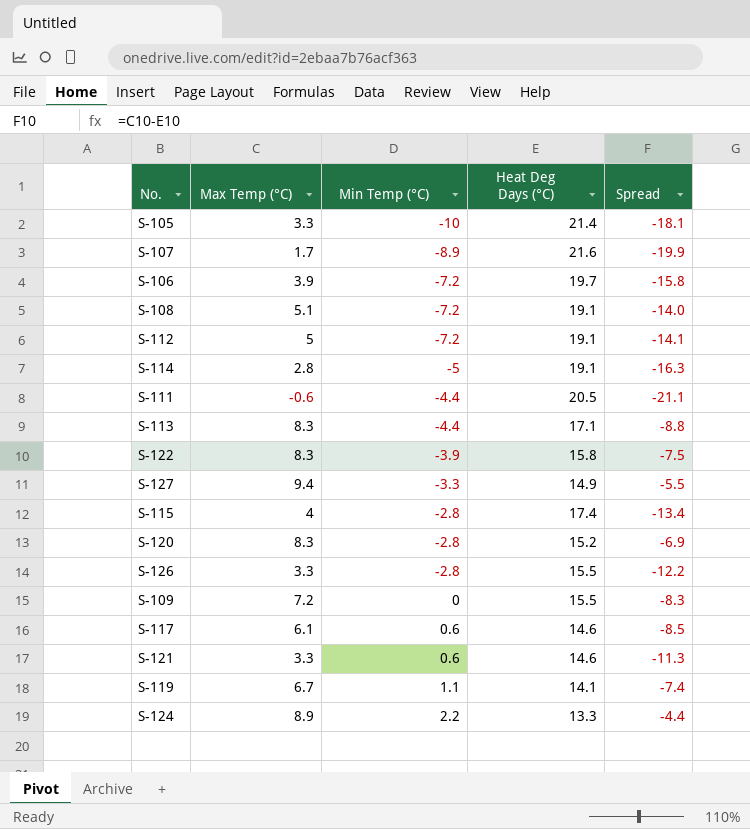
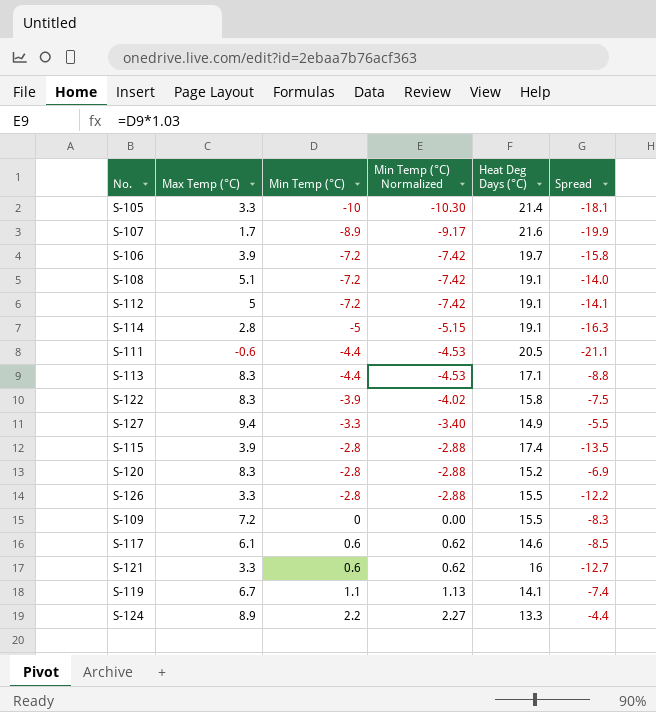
column Min Temp (°C) Normalized | formula: none -> [Min Temp (°C)] * 1.03
S-115 | Max Temp (°C): 4 -> 3.9
S-115 | Spread: -13.4 -> -13.5
S-121 | Heat Deg Days (°C): 14.6 -> 16
S-121 | Spread: -11.3 -> -12.7

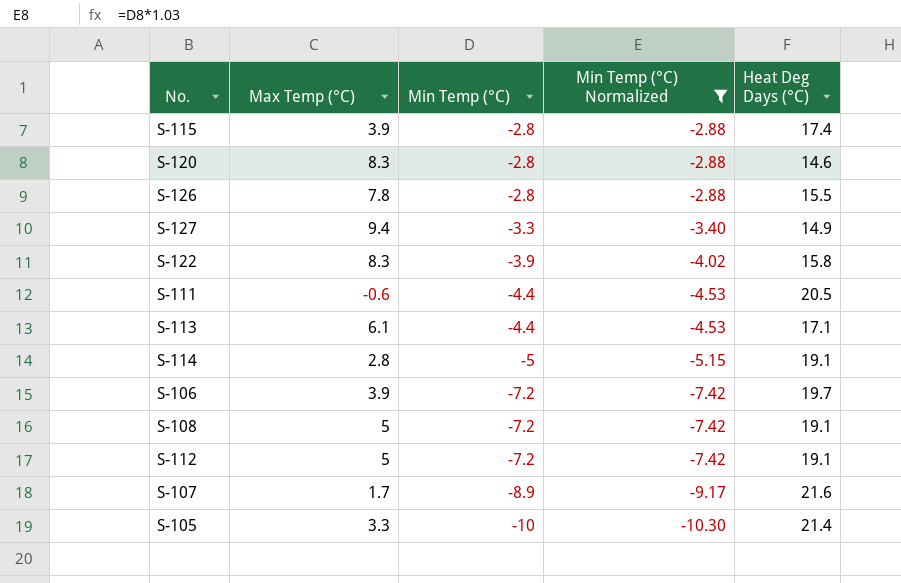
filter: none -> Min Temp (°C) Normalized <= -2.88
row order: Min Temp (°C) ascending -> Min Temp (°C) descending
column Spread | formula: [Max Temp (°C)] - [Heat Deg Days (°C)] -> none
S-120 | Heat Deg Days (°C): 15.2 -> 14.6
S-126 | Max Temp (°C): 3.3 -> 7.8
S-113 | Max Temp (°C): 8.3 -> 6.1
S-108 | Max Temp (°C): 5.1 -> 5

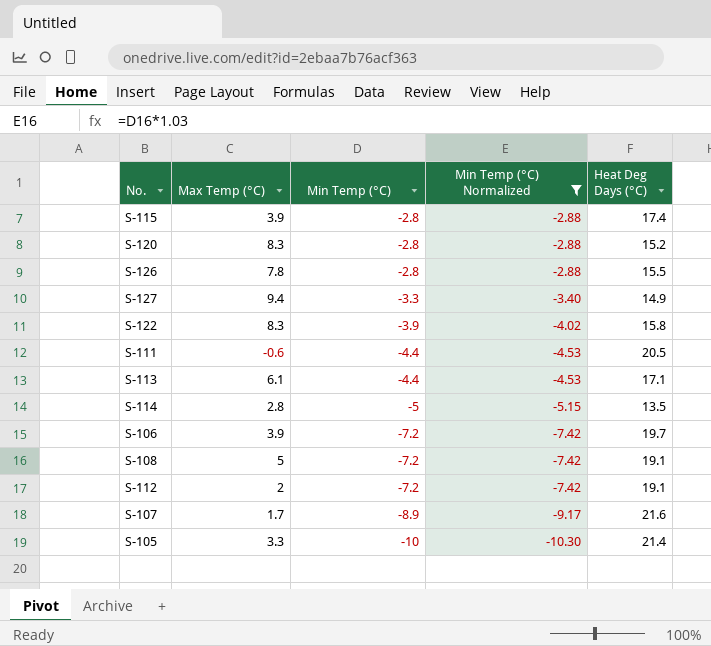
S-120 | Heat Deg Days (°C): 14.6 -> 15.2
S-114 | Heat Deg Days (°C): 19.1 -> 13.5
S-112 | Max Temp (°C): 5 -> 2

